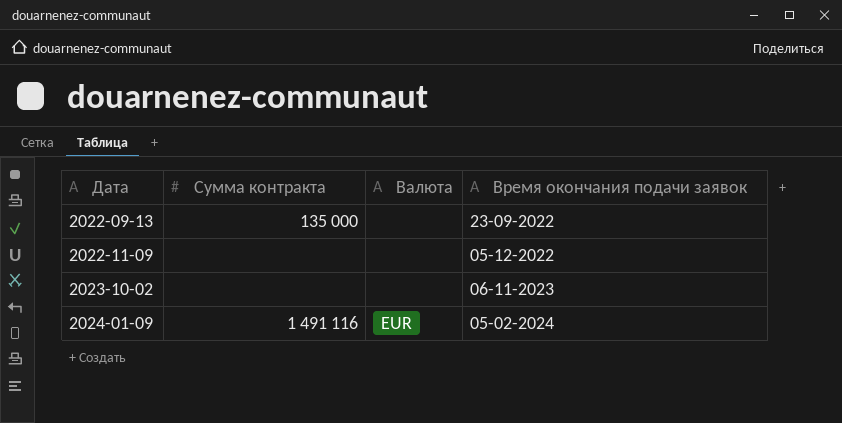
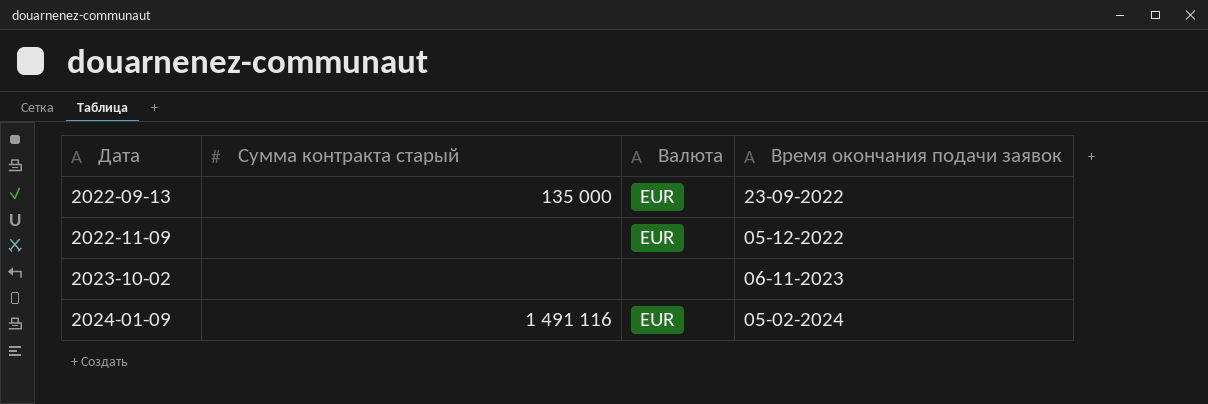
column name: Сумма контракта -> Сумма контракта старый
2022-09-13 | Валюта: none -> EUR
2022-11-09 | Валюта: none -> EUR

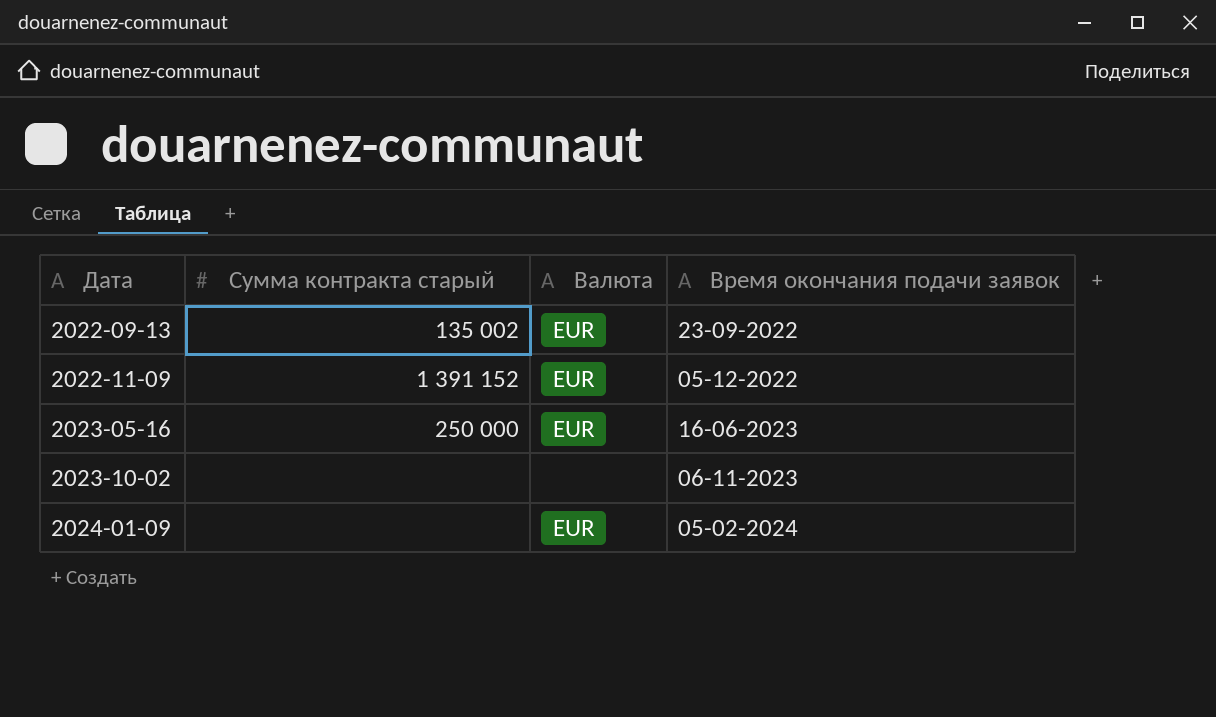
2022-09-13 | Сумма контракта старый: 135 000 -> 135 002
2022-11-09 | Сумма контракта старый: none -> 1 391 152
row 2023-05-16: none -> 250 000 | EUR | 16-06-2023
2024-01-09 | Сумма контракта старый: 1 491 116 -> none

